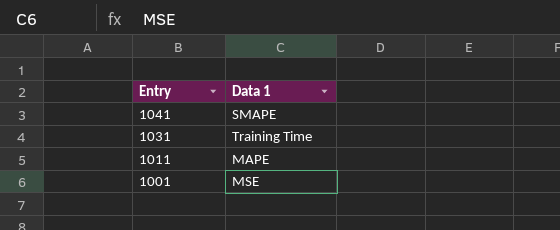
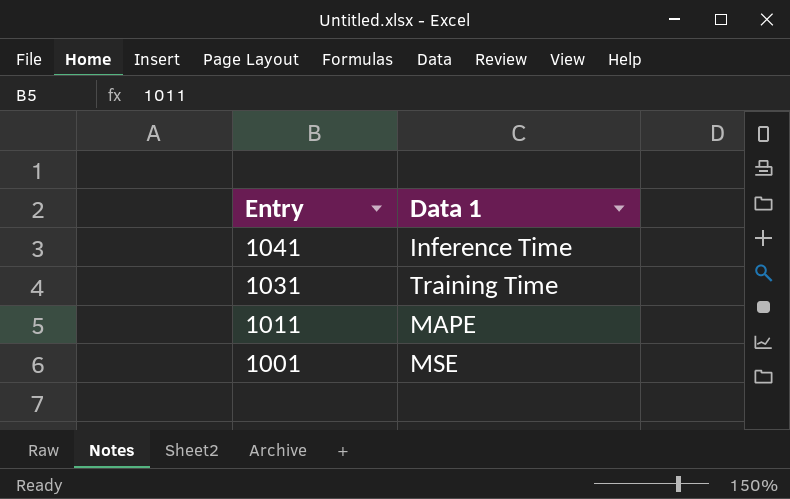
1041 | Data 1: SMAPE -> Inference Time

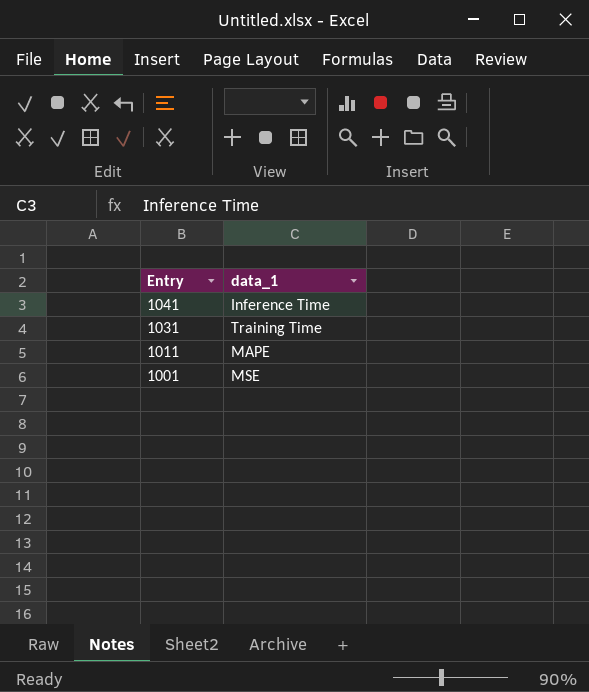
column name: Data 1 -> data_1

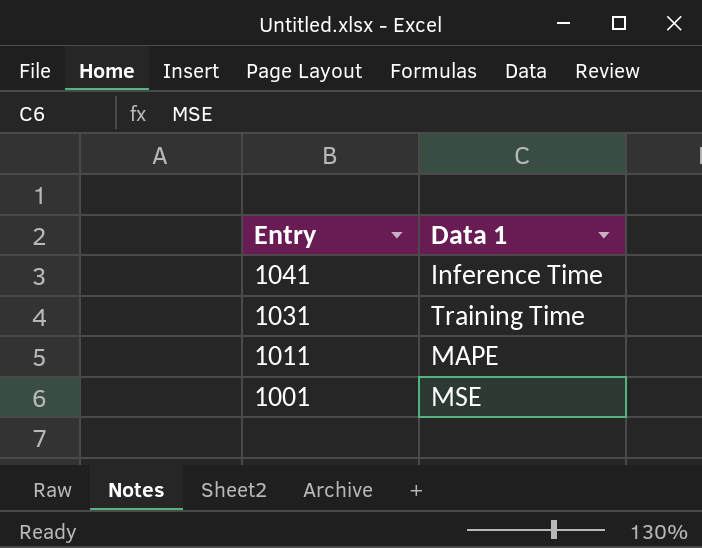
column name: data_1 -> Data 1

